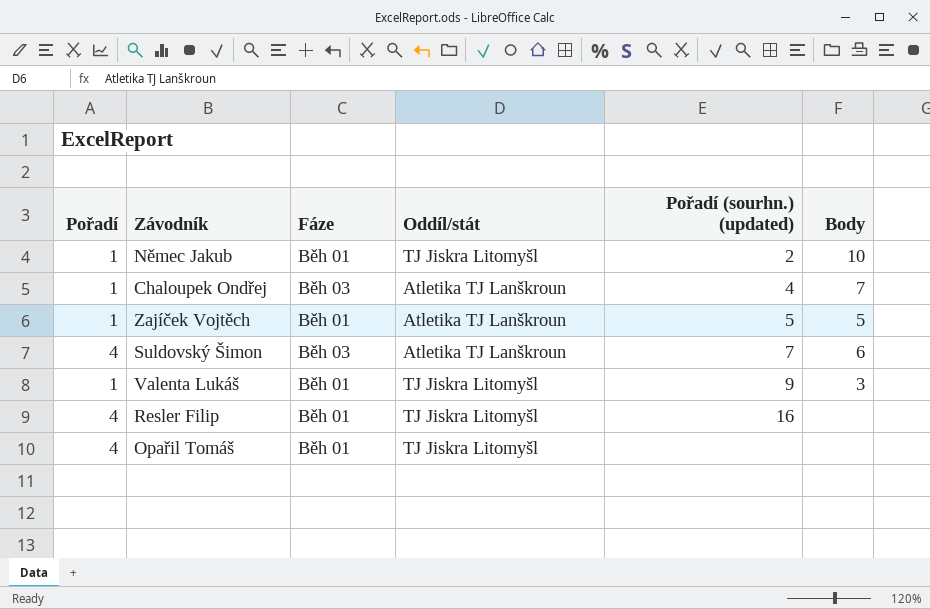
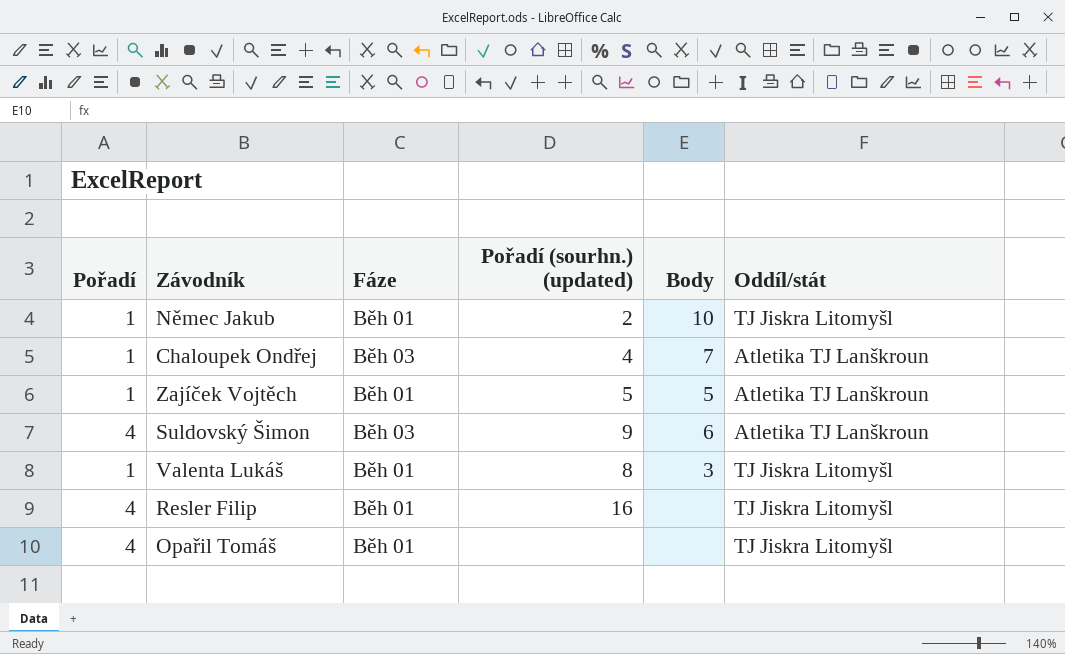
column Oddíl/stát | position: 4 -> 6
Suldovský Šimon | Pořadí (sourhn.) (updated): 7 -> 9
Valenta Lukáš | Pořadí (sourhn.) (updated): 9 -> 8

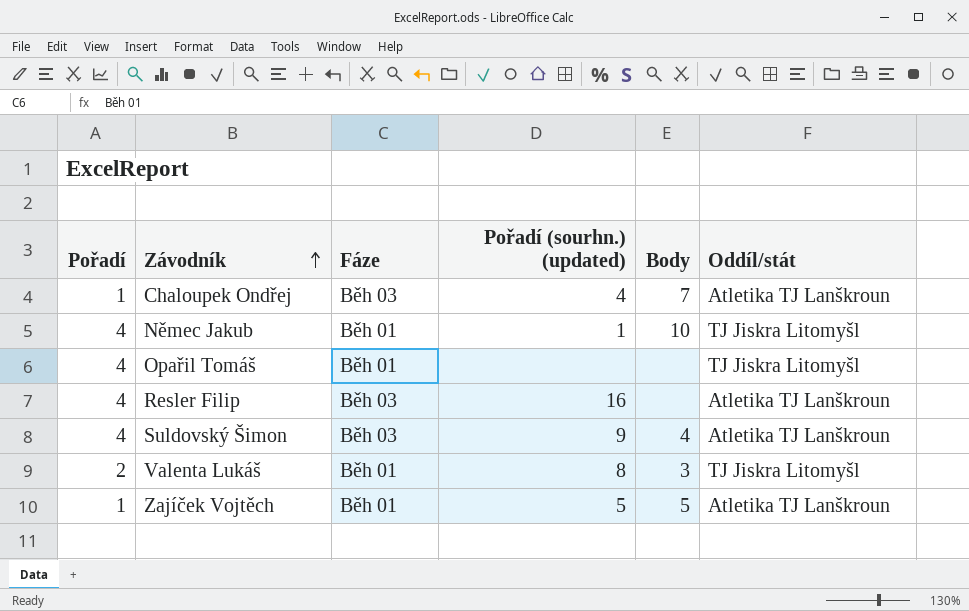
row order: none -> Závodník ascending
Němec Jakub | Pořadí: 1 -> 4
Němec Jakub | Pořadí (sourhn.) (updated): 2 -> 1
Resler Filip | Fáze: Běh 01 -> Běh 03
Resler Filip | Oddíl/stát: TJ Jiskra Litomyšl -> Atletika TJ Lanškroun
Suldovský Šimon | Body: 6 -> 4
Valenta Lukáš | Pořadí: 1 -> 2

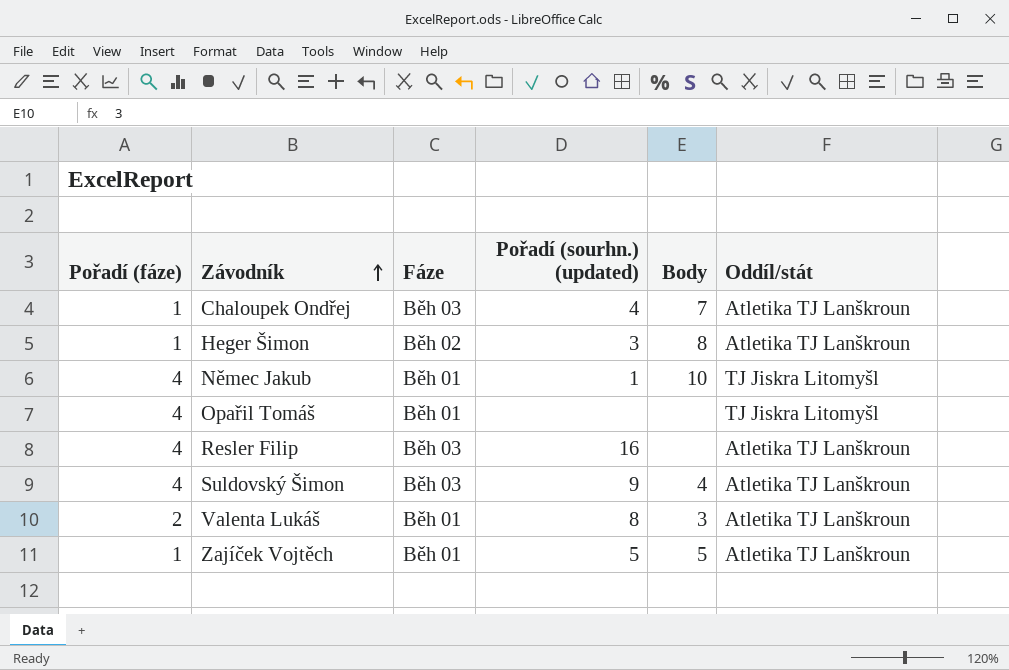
column name: Pořadí -> Pořadí (fáze)
row Heger Šimon: none -> 1 | Běh 02 | 3 | 8 | Atletika TJ Lanškroun
Valenta Lukáš | Oddíl/stát: TJ Jiskra Litomyšl -> Atletika TJ Lanškroun

